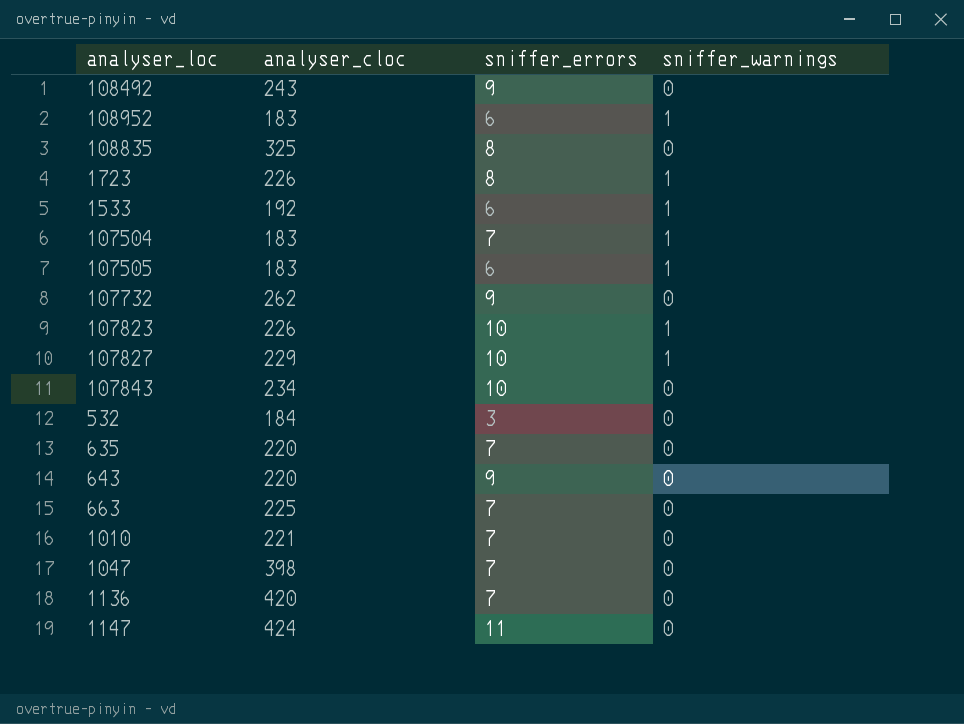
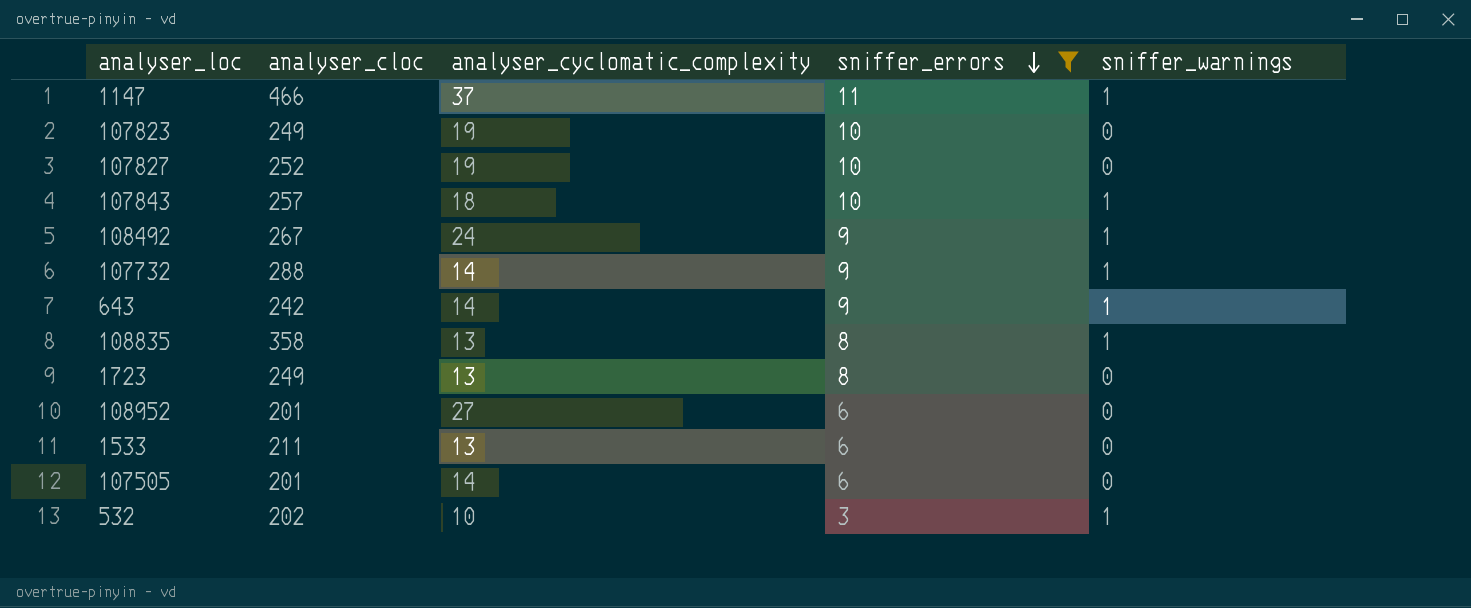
filter: none -> sniffer_errors != 7
row order: none -> sniffer_errors descending
column analyser_cyclomatic_complexity | position: none -> 3
1147 | analyser_cloc: 424 -> 466
1147 | sniffer_warnings: 0 -> 1
107823 | analyser_cloc: 226 -> 249
107823 | sniffer_warnings: 1 -> 0
107827 | analyser_cloc: 229 -> 252
107827 | sniffer_warnings: 1 -> 0
107843 | analyser_cloc: 234 -> 257
107843 | sniffer_warnings: 0 -> 1
108492 | analyser_cloc: 243 -> 267
108492 | sniffer_warnings: 0 -> 1
107732 | analyser_cloc: 262 -> 288
107732 | sniffer_warnings: 0 -> 1
643 | analyser_cloc: 220 -> 242
643 | sniffer_warnings: 0 -> 1
108835 | analyser_cloc: 325 -> 358
108835 | sniffer_warnings: 0 -> 1
1723 | analyser_cloc: 226 -> 249
1723 | sniffer_warnings: 1 -> 0
108952 | analyser_cloc: 183 -> 201
108952 | sniffer_warnings: 1 -> 0
1533 | analyser_cloc: 192 -> 211
1533 | sniffer_warnings: 1 -> 0
107505 | analyser_cloc: 183 -> 201
107505 | sniffer_warnings: 1 -> 0
532 | analyser_cloc: 184 -> 202
532 | sniffer_warnings: 0 -> 1

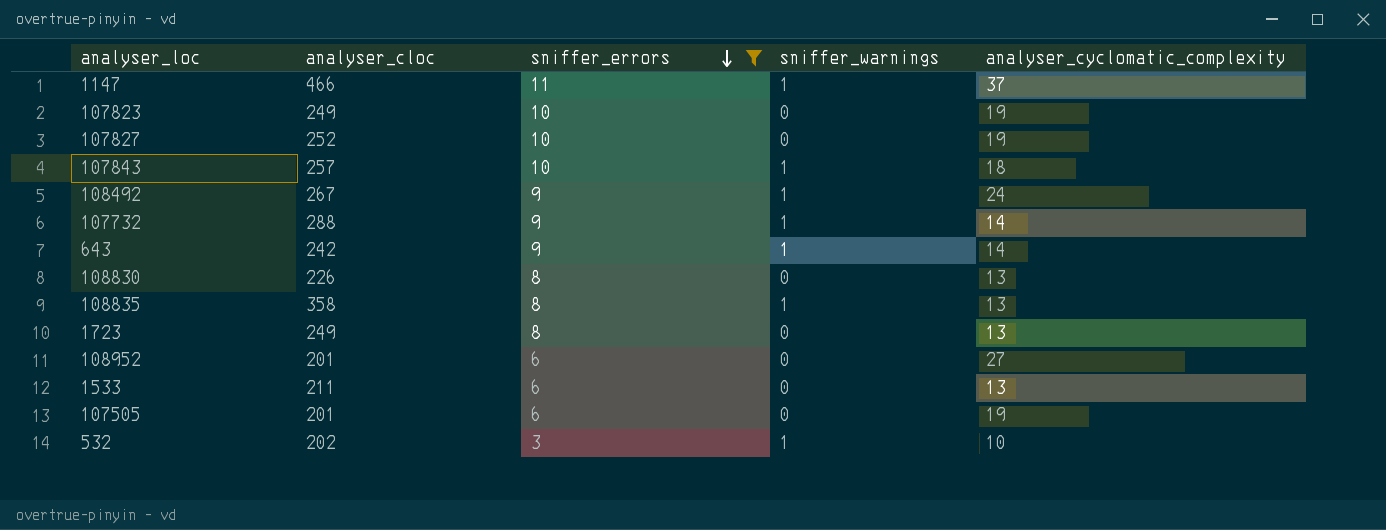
column analyser_cyclomatic_complexity | position: 3 -> 5
row 108830: none -> 226 | 8 | 0 | 13
107505 | analyser_cyclomatic_complexity: 14 -> 19

